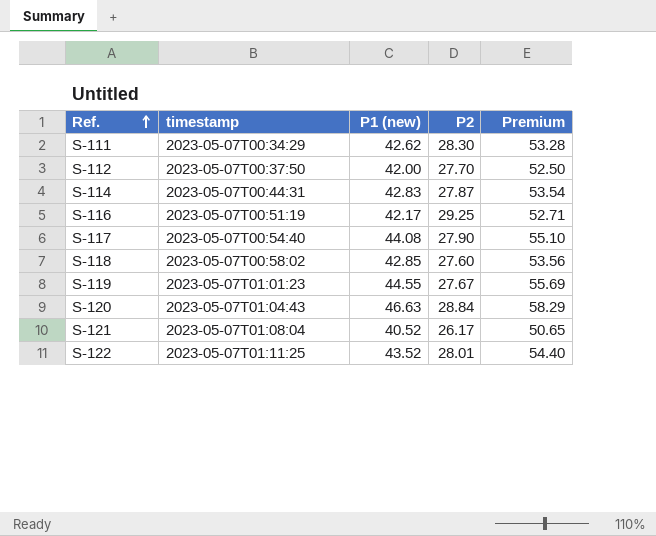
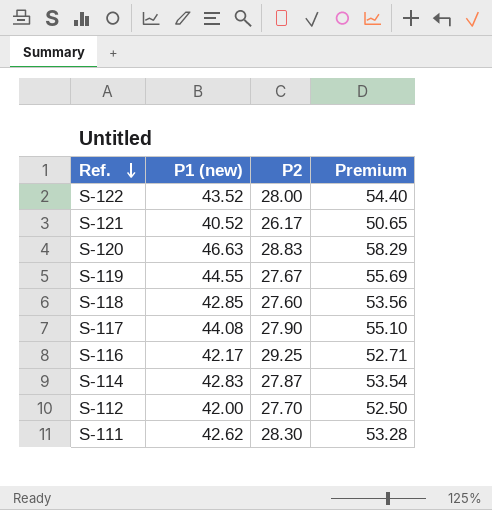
row order: Ref. ascending -> Ref. descending
column timestamp | position: 2 -> none
S-122 | P2: 28.01 -> 28.00
S-120 | P2: 28.84 -> 28.83

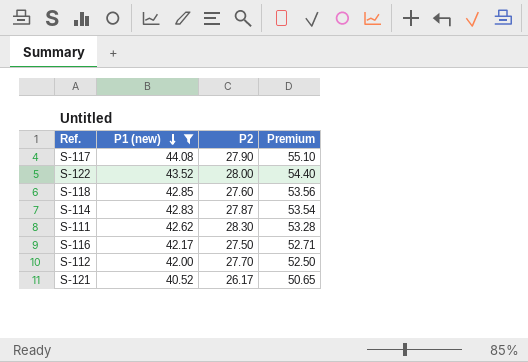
filter: none -> P1 (new) <= 44.08
row order: Ref. descending -> P1 (new) descending
S-116 | P2: 29.25 -> 27.50

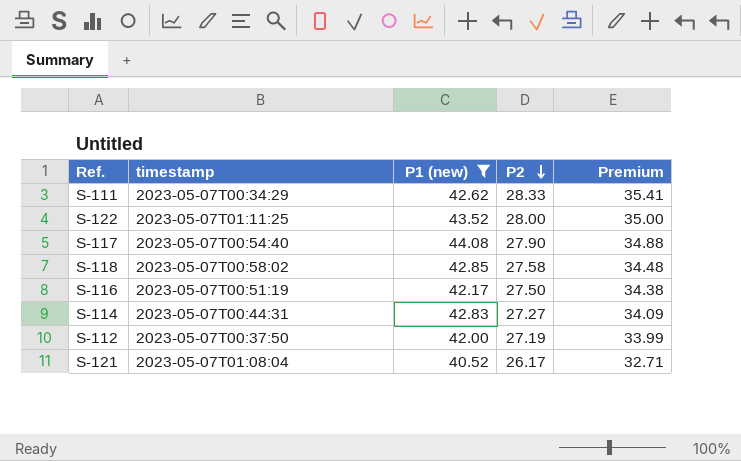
row order: P1 (new) descending -> P2 descending
column timestamp | position: none -> 2
column Premium | formula: [P1 (new)] * 1.25 -> [P2] * 1.25
S-111 | P2: 28.30 -> 28.33
S-118 | P2: 27.60 -> 27.58
S-114 | P2: 27.87 -> 27.27
S-112 | P2: 27.70 -> 27.19

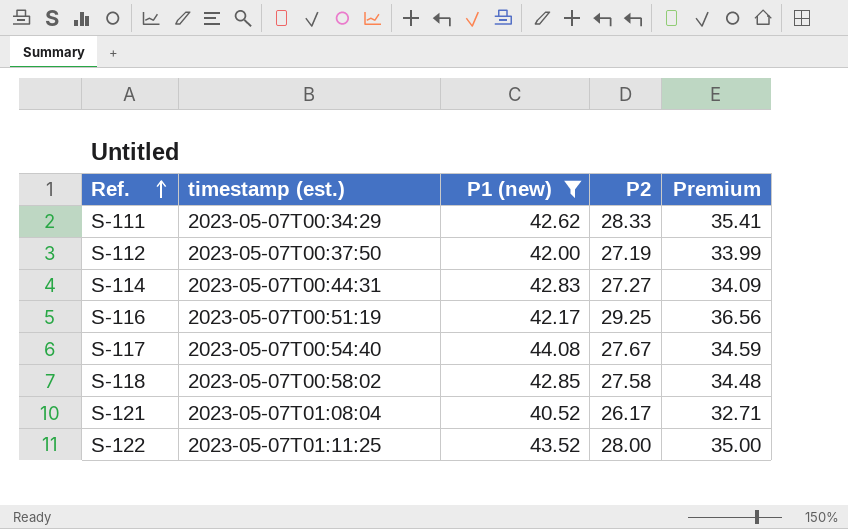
row order: P2 descending -> Ref. ascending
column name: timestamp -> timestamp (est.)
S-116 | P2: 27.50 -> 29.25
S-116 | Premium: 34.38 -> 36.56
S-117 | P2: 27.90 -> 27.67
S-117 | Premium: 34.88 -> 34.59

